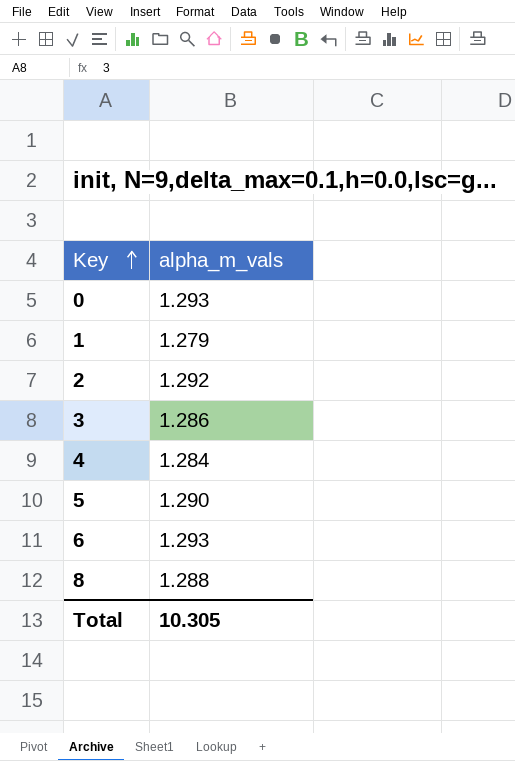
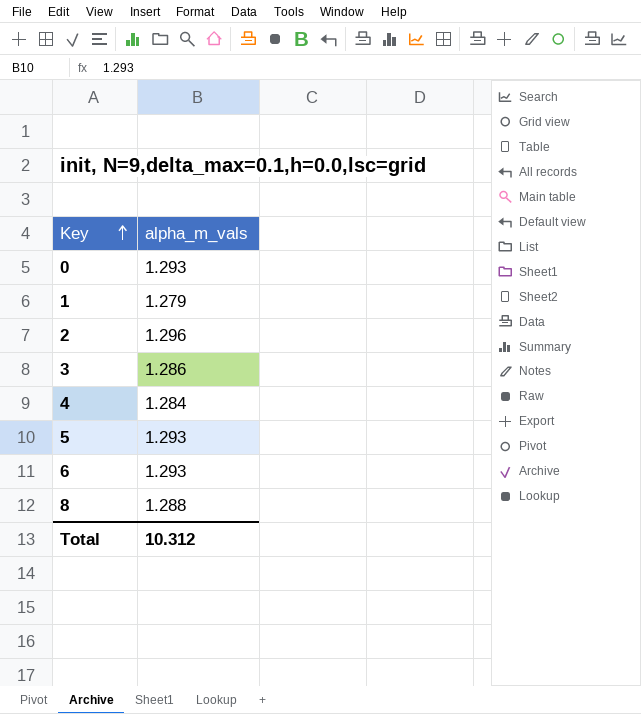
2 | alpha_m_vals: 1.292 -> 1.296
5 | alpha_m_vals: 1.290 -> 1.293
Total | alpha_m_vals: 10.305 -> 10.312

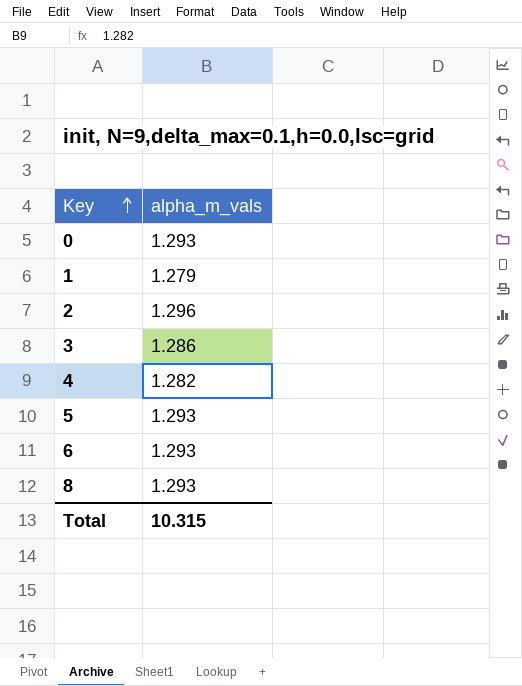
4 | alpha_m_vals: 1.284 -> 1.282
8 | alpha_m_vals: 1.288 -> 1.293
Total | alpha_m_vals: 10.312 -> 10.315

